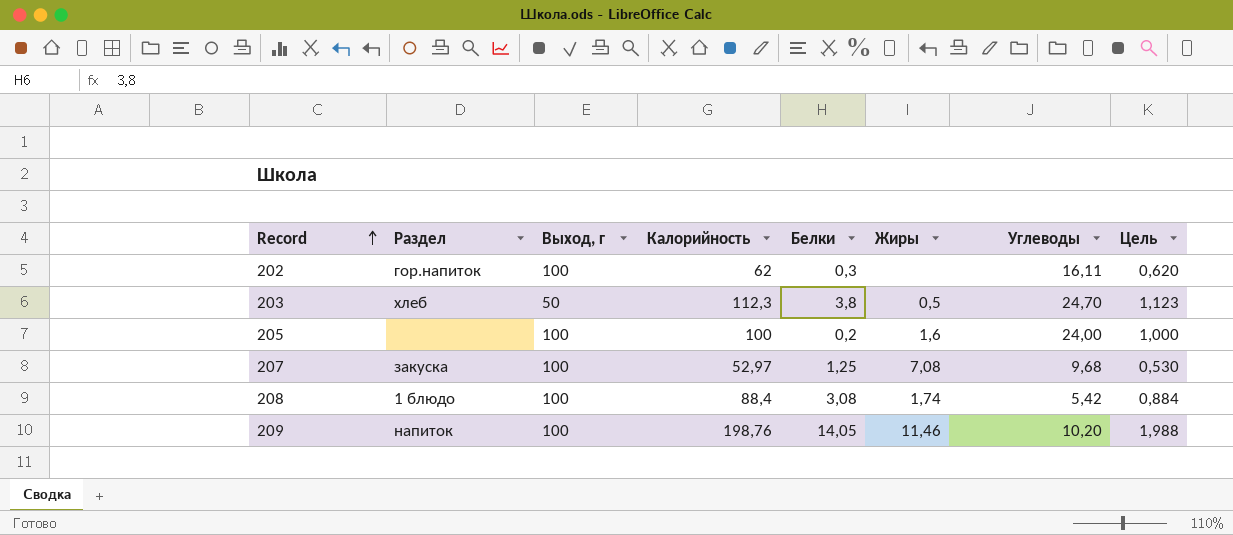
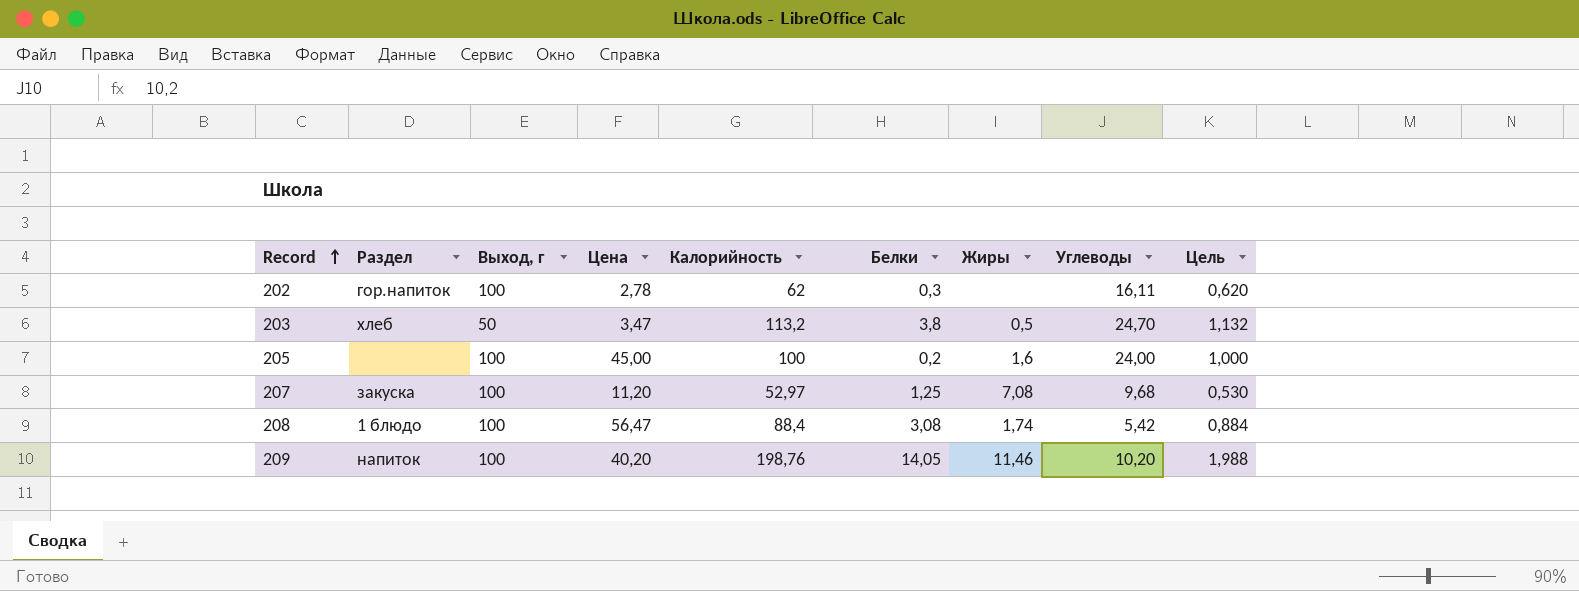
column Цена | position: none -> 4
203 | Калорийность: 112,3 -> 113,2
203 | Цель: 1,123 -> 1,132

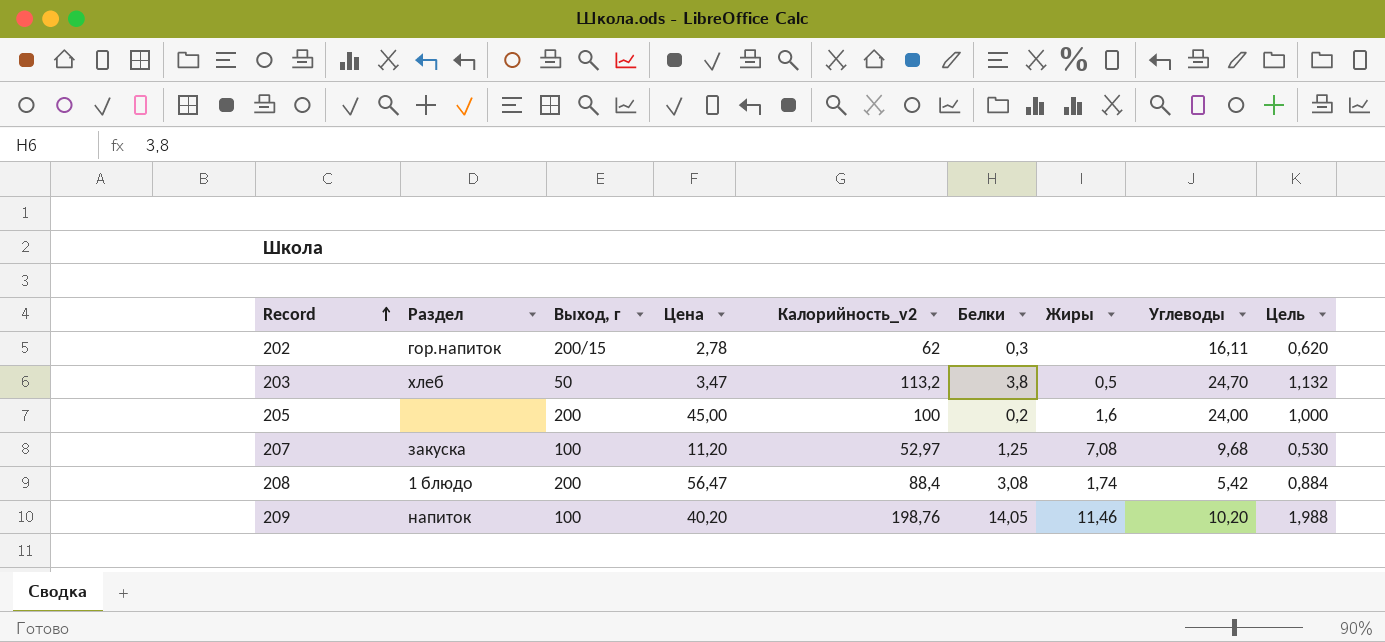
column name: Калорийность -> Калорийность_v2
202 | Выход, г: 100 -> 200/15
205 | Выход, г: 100 -> 200
208 | Выход, г: 100 -> 200

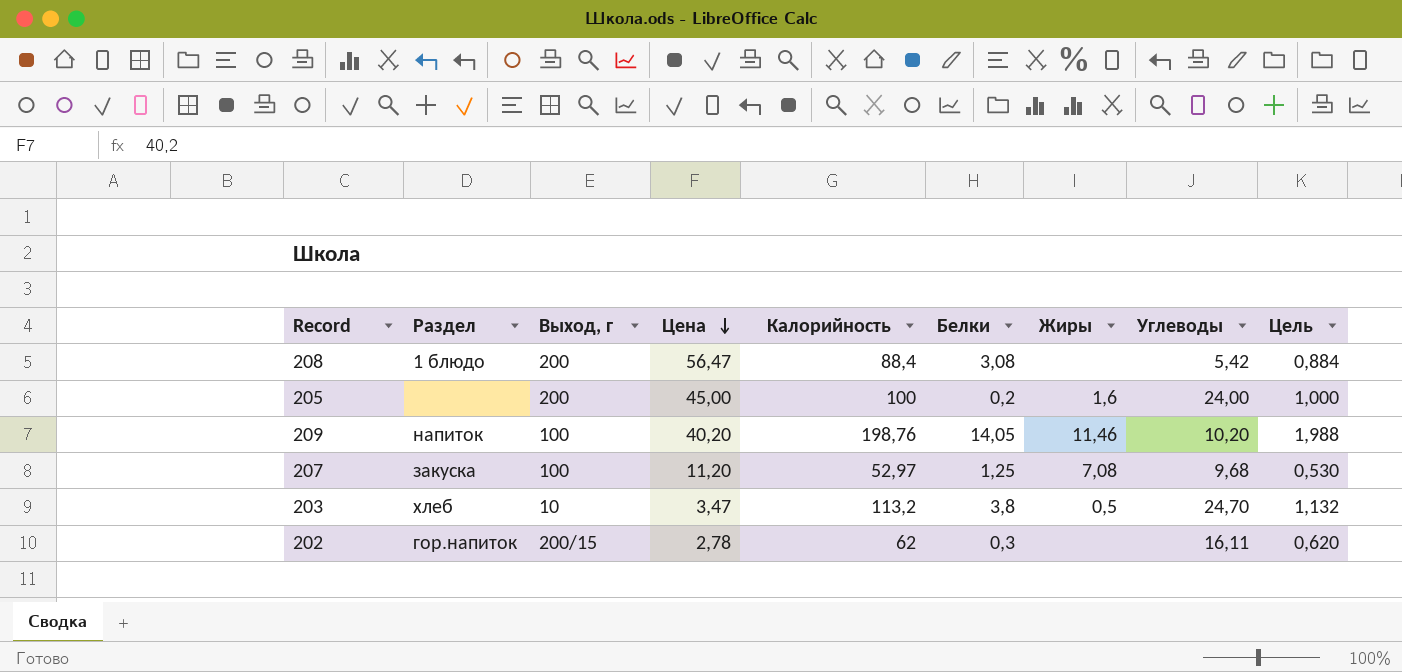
row order: Record ascending -> Цена descending
column name: Калорийность_v2 -> Калорийность
208 | Жиры: 1,74 -> none
203 | Выход, г: 50 -> 10

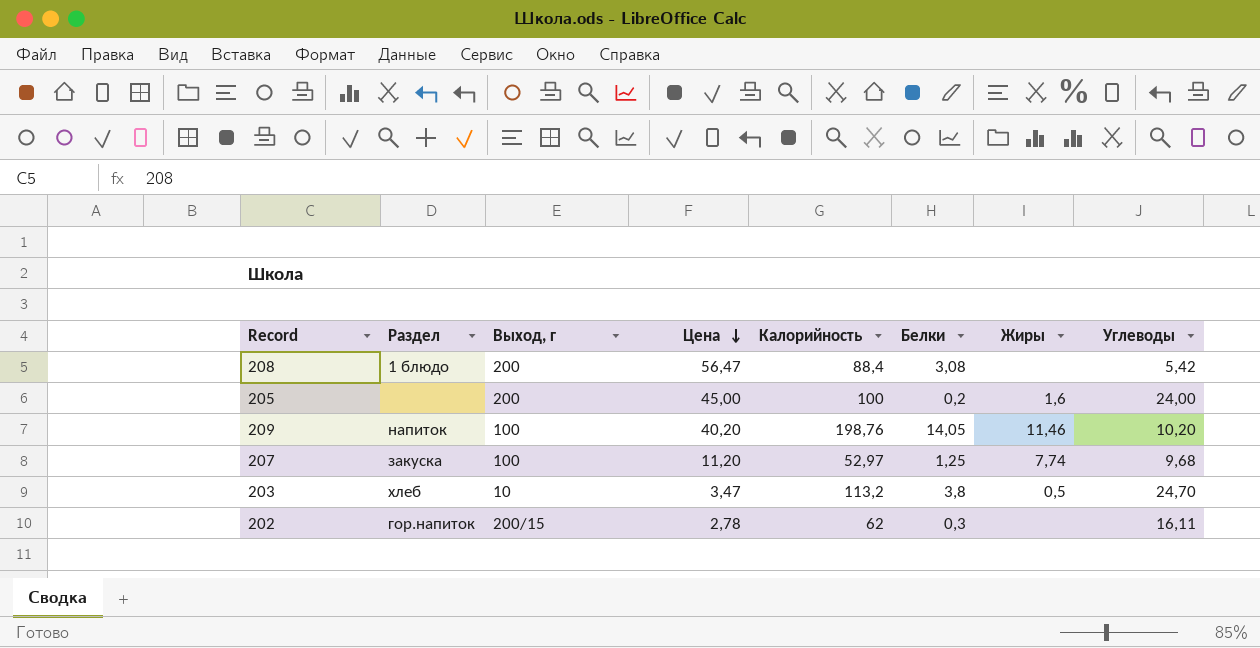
column Цель | formula: [Калорийность] * 0,01 -> none
207 | Жиры: 7,08 -> 7,74

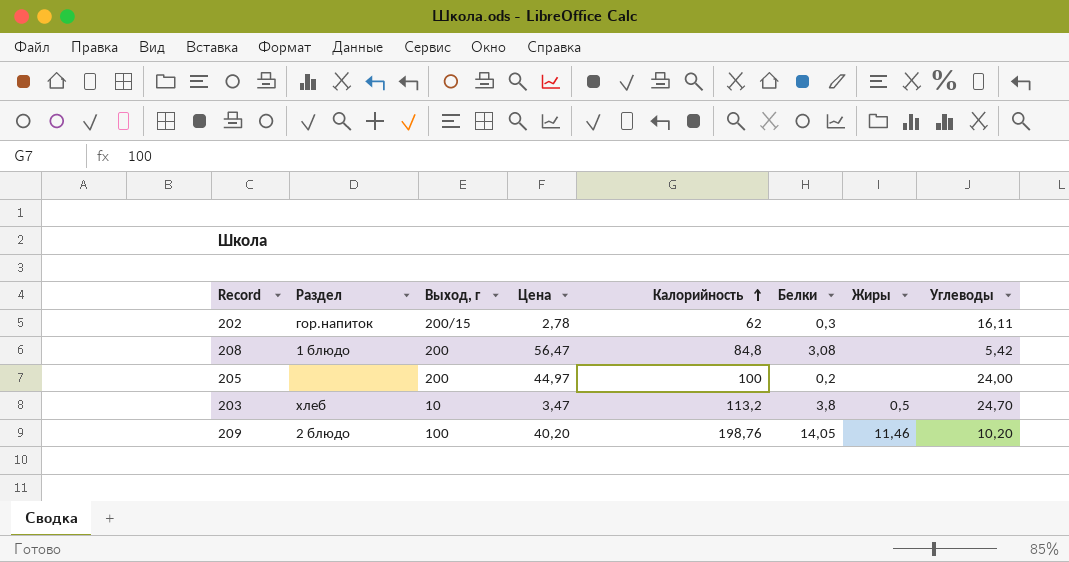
row order: Цена descending -> Калорийность ascending
row 207: закуска | 100 | 11,20 | 52,97 | 1,25 | 7,74 | 9,68 -> none
208 | Калорийность: 88,4 -> 84,8
205 | Цена: 45,00 -> 44,97
205 | Жиры: 1,6 -> none
209 | Раздел: напиток -> 2 блюдо

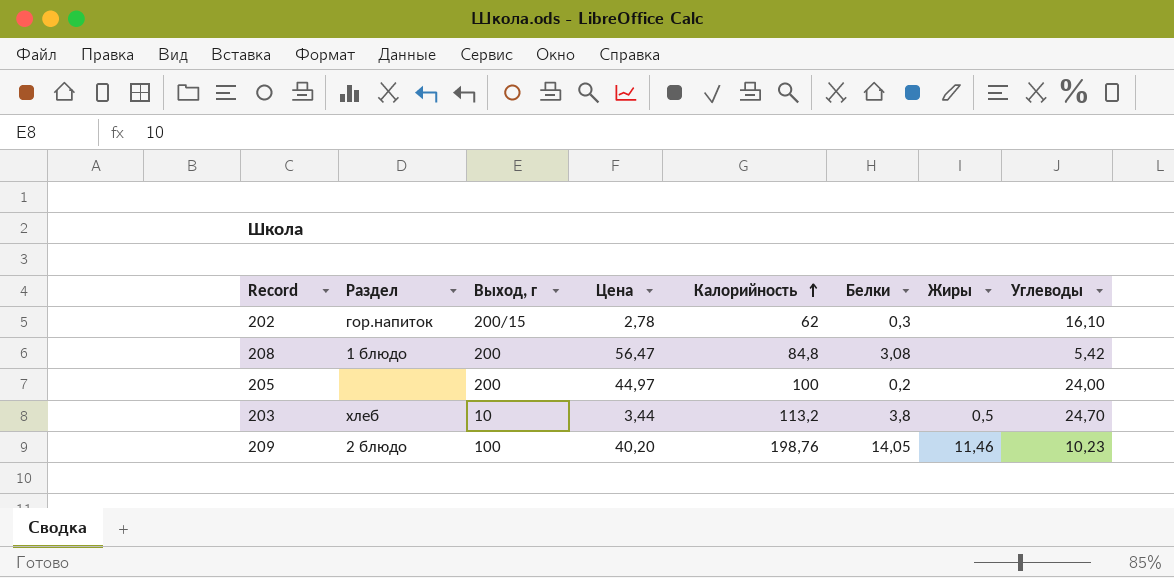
202 | Углеводы: 16,11 -> 16,10
203 | Цена: 3,47 -> 3,44
209 | Углеводы: 10,20 -> 10,23

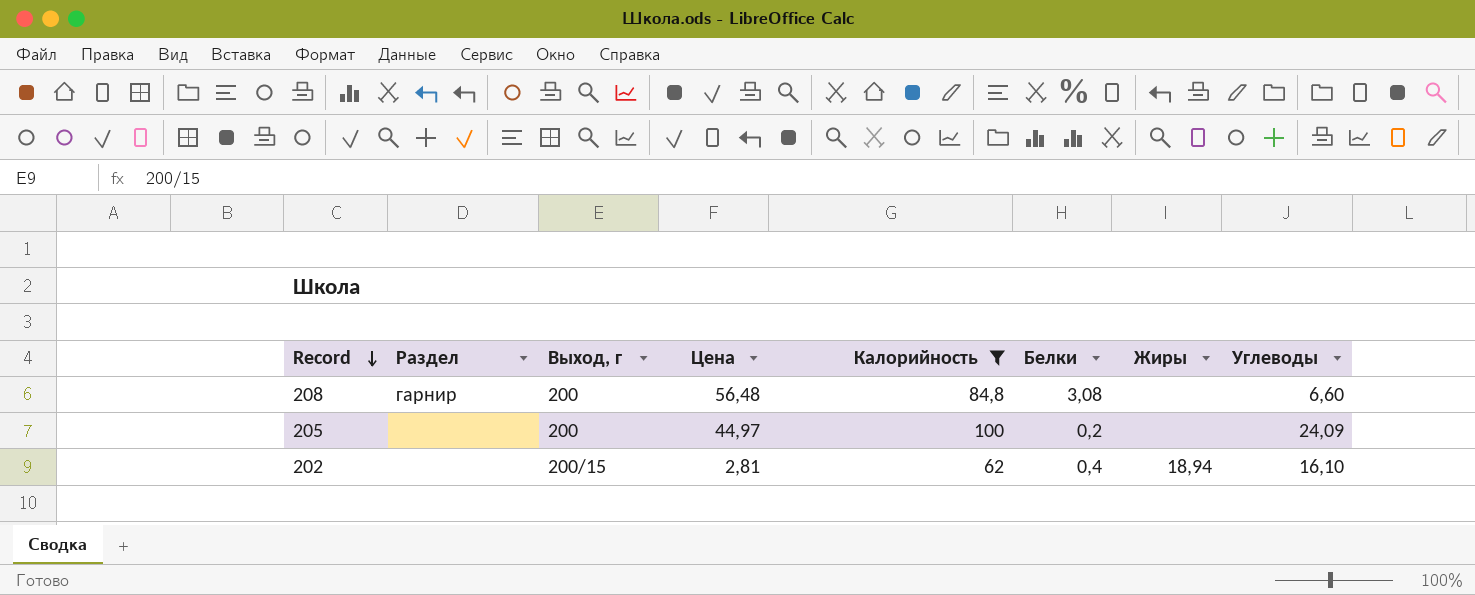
filter: none -> Калорийность <= 100
row order: Калорийность ascending -> Record descending
208 | Раздел: 1 блюдо -> гарнир
208 | Цена: 56,47 -> 56,48
208 | Углеводы: 5,42 -> 6,60
205 | Углеводы: 24,00 -> 24,09
202 | Раздел: гор.напиток -> none
202 | Цена: 2,78 -> 2,81
202 | Белки: 0,3 -> 0,4
202 | Жиры: none -> 18,94

